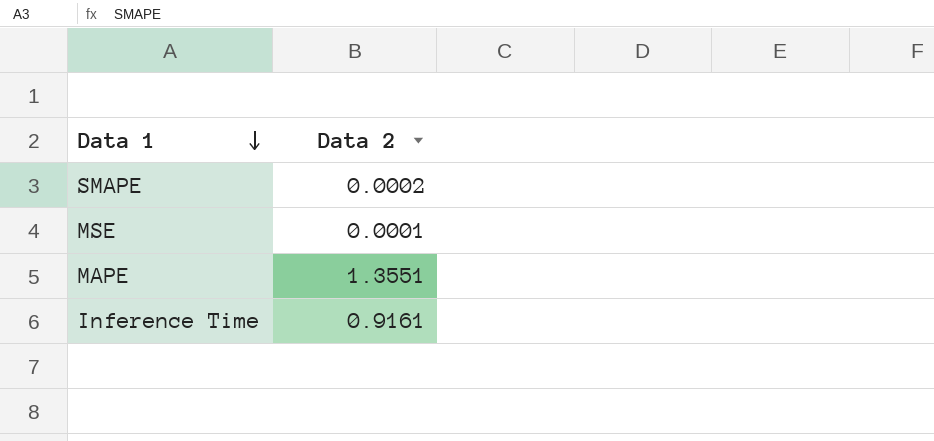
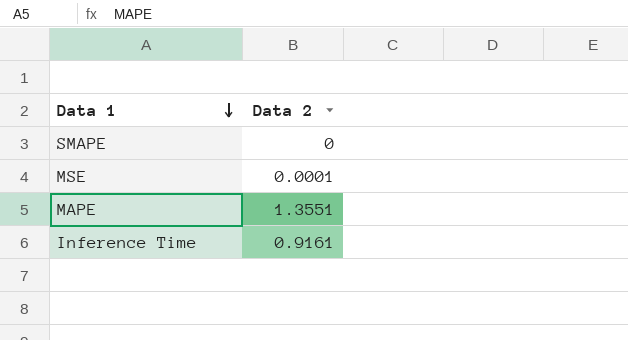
SMAPE | Data 2: 0.0002 -> 0

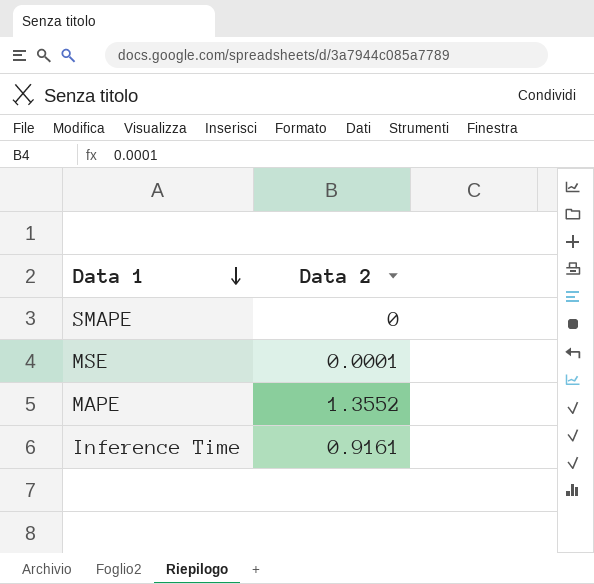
MAPE | Data 2: 1.3551 -> 1.3552

